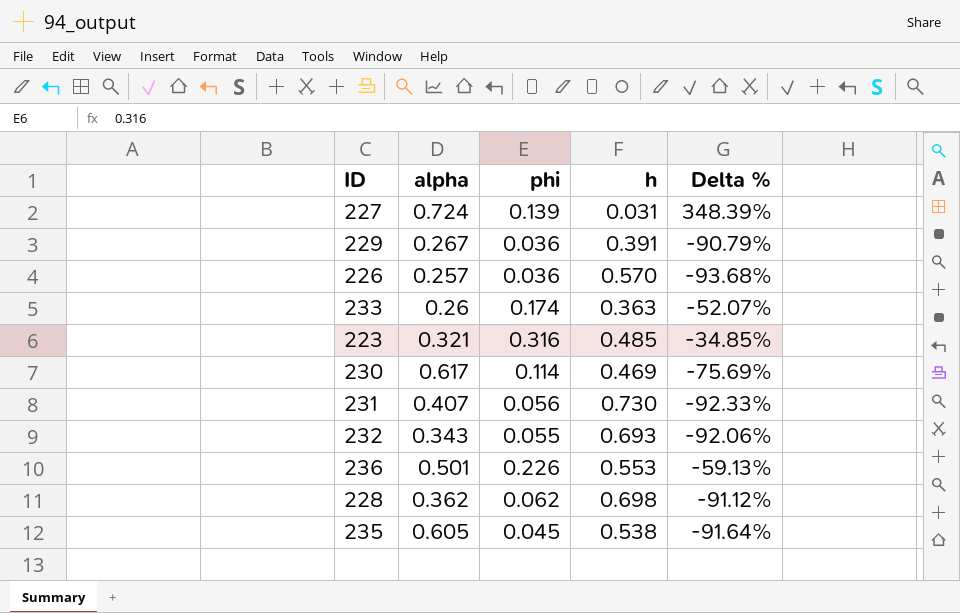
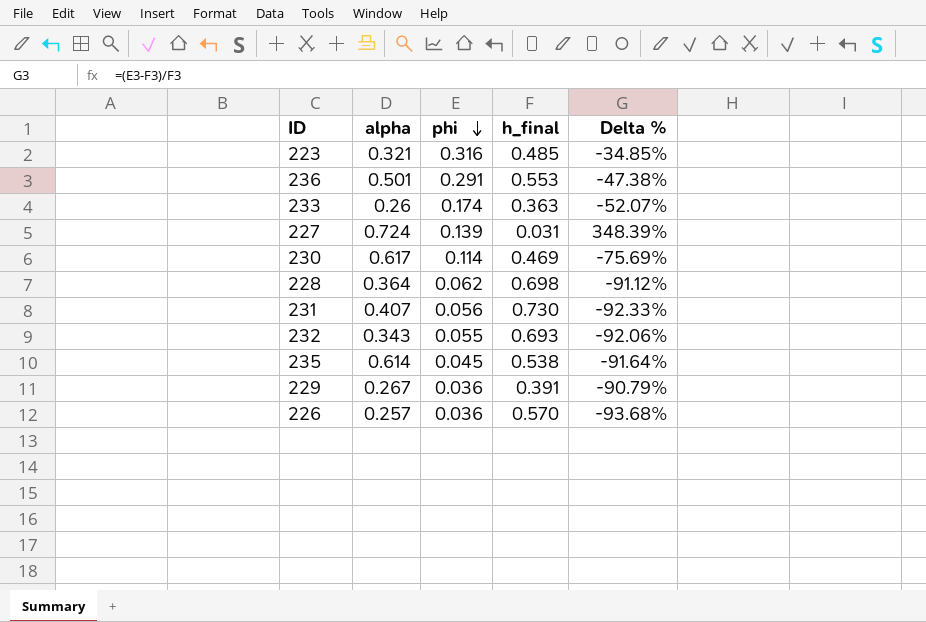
row order: none -> phi descending
column name: h -> h_final
236 | phi: 0.226 -> 0.291
236 | Delta %: -59.13% -> -47.38%
228 | alpha: 0.362 -> 0.364
235 | alpha: 0.605 -> 0.614

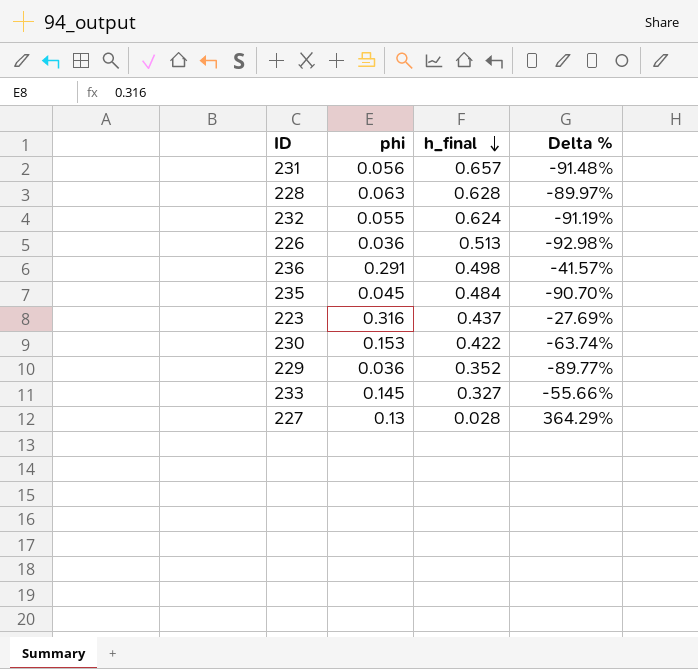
row order: phi descending -> h_final descending
column alpha | position: 2 -> none
231 | h_final: 0.730 -> 0.657
231 | Delta %: -92.33% -> -91.48%
228 | phi: 0.062 -> 0.063
228 | h_final: 0.698 -> 0.628
228 | Delta %: -91.12% -> -89.97%
232 | h_final: 0.693 -> 0.624
232 | Delta %: -92.06% -> -91.19%
226 | h_final: 0.570 -> 0.513
226 | Delta %: -93.68% -> -92.98%
236 | h_final: 0.553 -> 0.498
236 | Delta %: -47.38% -> -41.57%
235 | h_final: 0.538 -> 0.484
235 | Delta %: -91.64% -> -90.70%
223 | h_final: 0.485 -> 0.437
223 | Delta %: -34.85% -> -27.69%
230 | phi: 0.114 -> 0.153
230 | h_final: 0.469 -> 0.422
230 | Delta %: -75.69% -> -63.74%
229 | h_final: 0.391 -> 0.352
229 | Delta %: -90.79% -> -89.77%
233 | phi: 0.174 -> 0.145
233 | h_final: 0.363 -> 0.327
233 | Delta %: -52.07% -> -55.66%
227 | phi: 0.139 -> 0.13
227 | h_final: 0.031 -> 0.028
227 | Delta %: 348.39% -> 364.29%

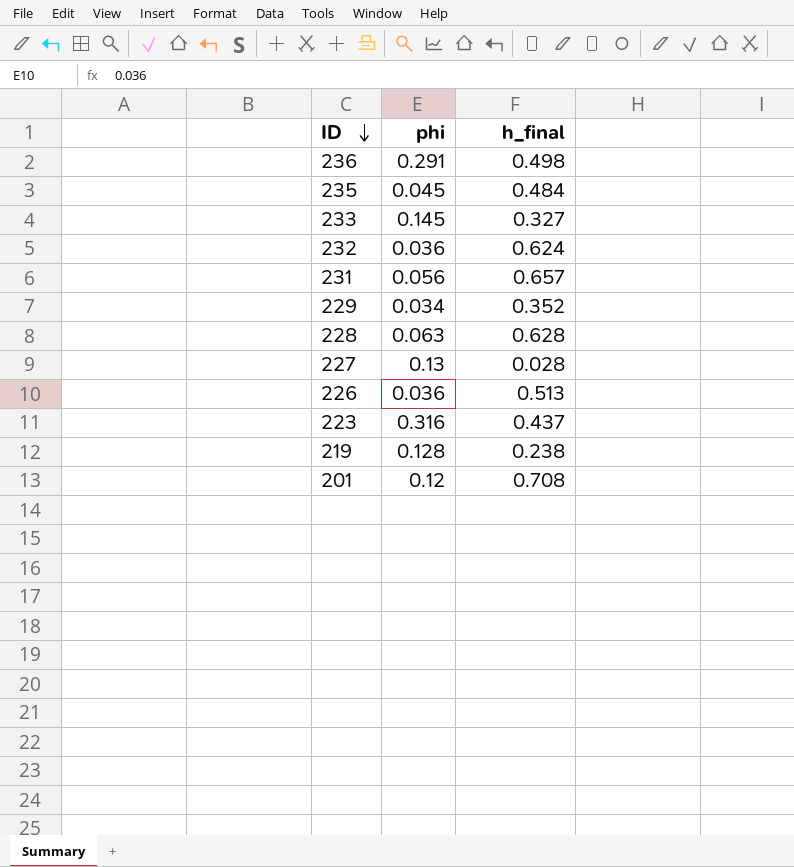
row order: h_final descending -> ID descending
column Delta % | formula: ([phi] - [h_final]) / [h_final] -> none
row 230: 0.153 | 0.422 | -63.74% -> none
232 | phi: 0.055 -> 0.036
229 | phi: 0.036 -> 0.034
row 219: none -> 0.128 | 0.238
row 201: none -> 0.12 | 0.708

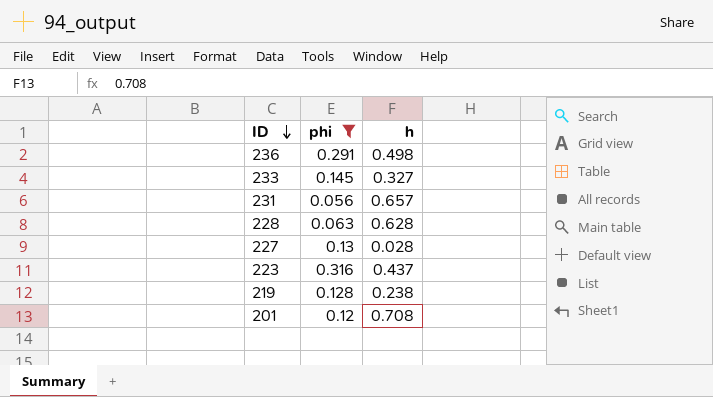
filter: none -> phi >= 0.056
column name: h_final -> h

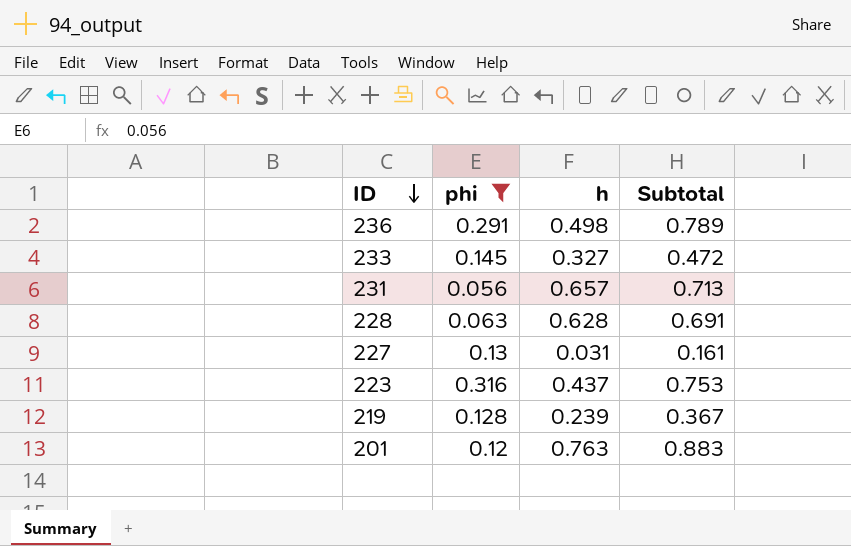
column Subtotal | formula: none -> [phi] + [h]
227 | h: 0.028 -> 0.031
219 | h: 0.238 -> 0.239
201 | h: 0.708 -> 0.763

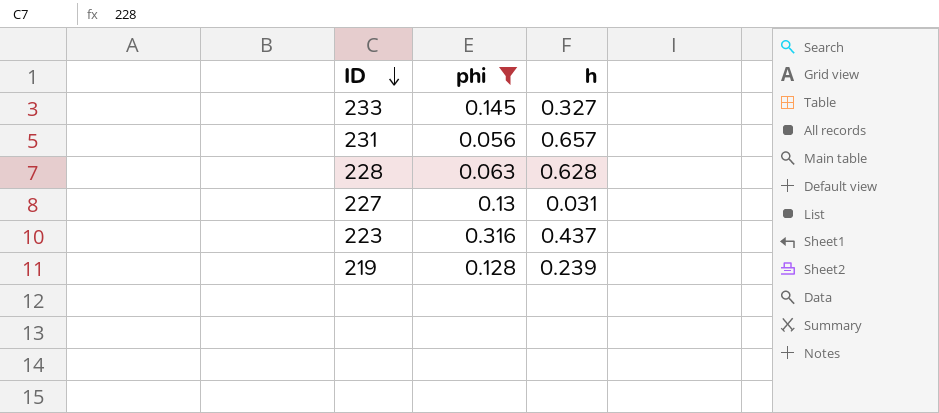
column Subtotal | formula: [phi] + [h] -> none
row 236: 0.291 | 0.498 | 0.789 -> none
row 201: 0.12 | 0.763 | 0.883 -> none

